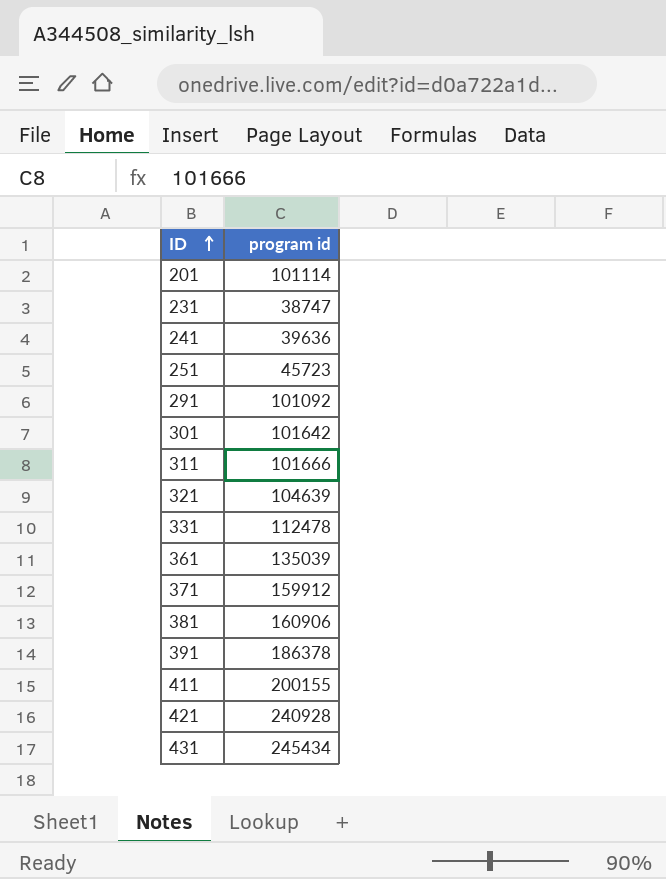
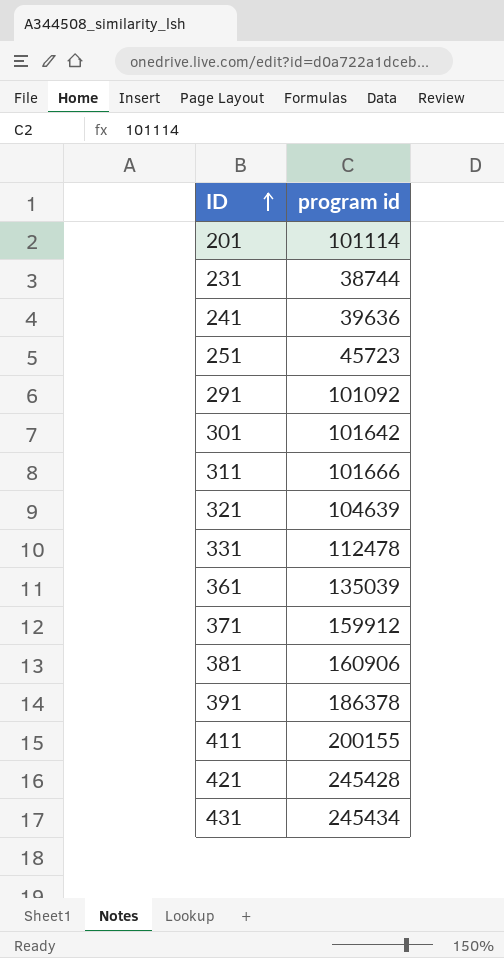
231 | program id: 38747 -> 38744
421 | program id: 240928 -> 245428

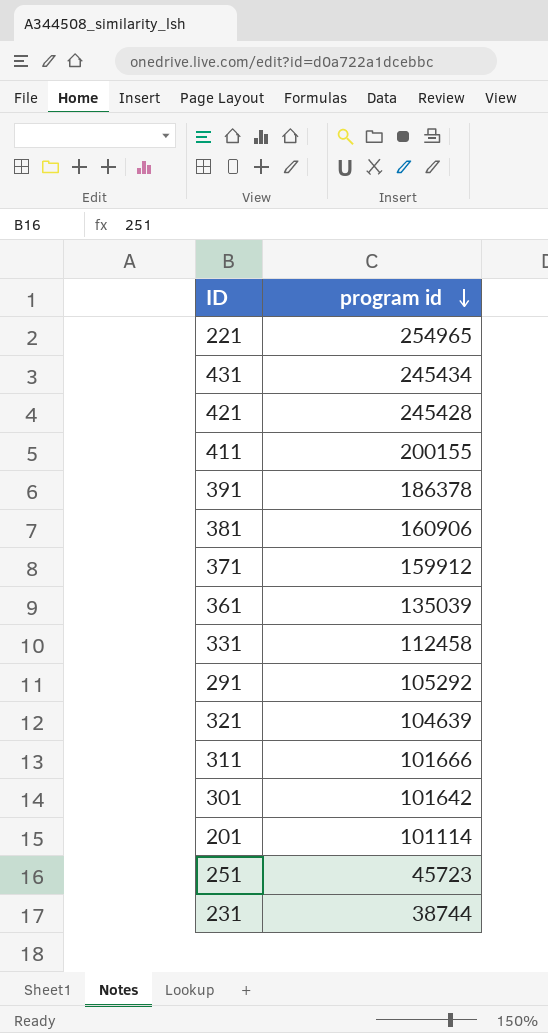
row order: ID ascending -> program id descending
row 241: 39636 -> none
row 221: none -> 254965
331 | program id: 112478 -> 112458
291 | program id: 101092 -> 105292

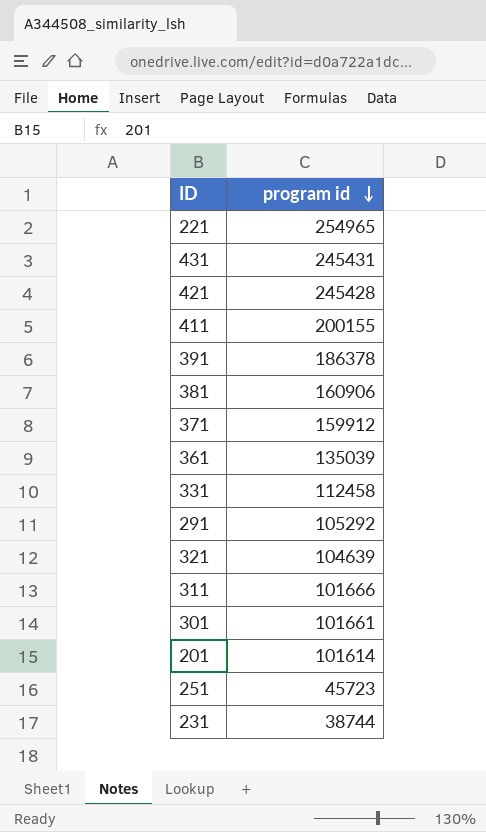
431 | program id: 245434 -> 245431
301 | program id: 101642 -> 101661
201 | program id: 101114 -> 101614

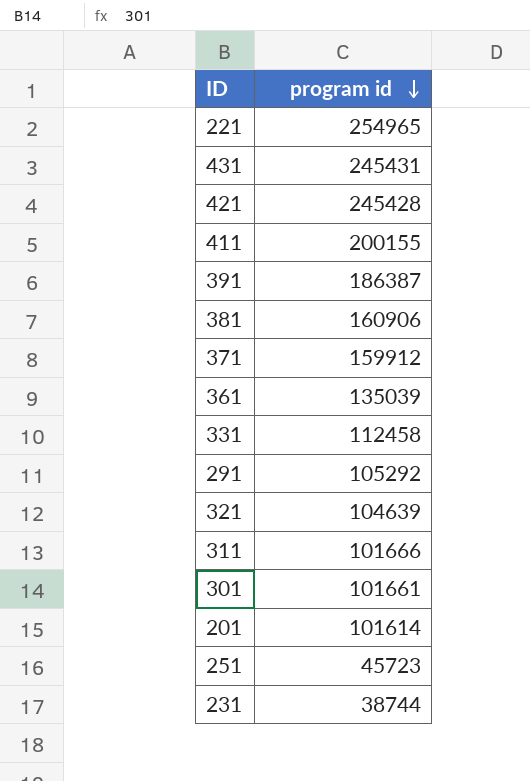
391 | program id: 186378 -> 186387

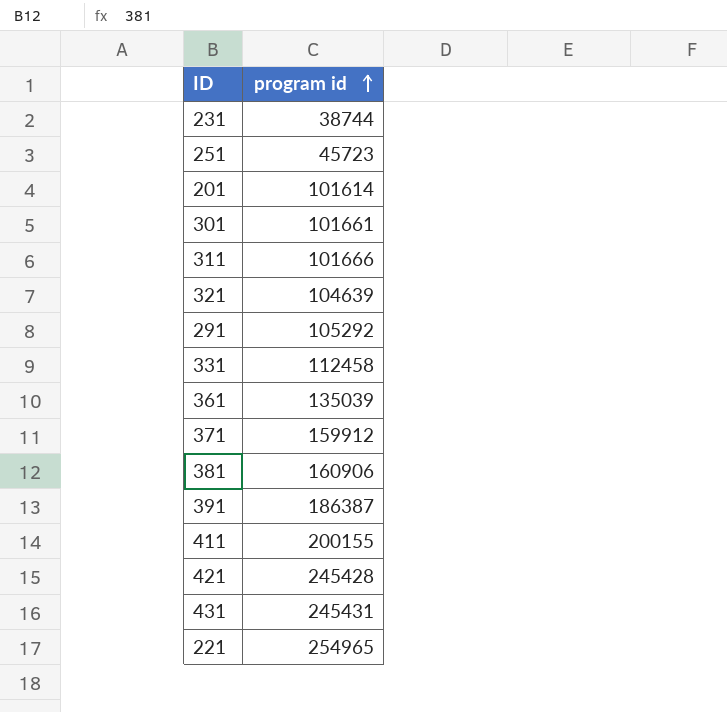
row order: program id descending -> program id ascending

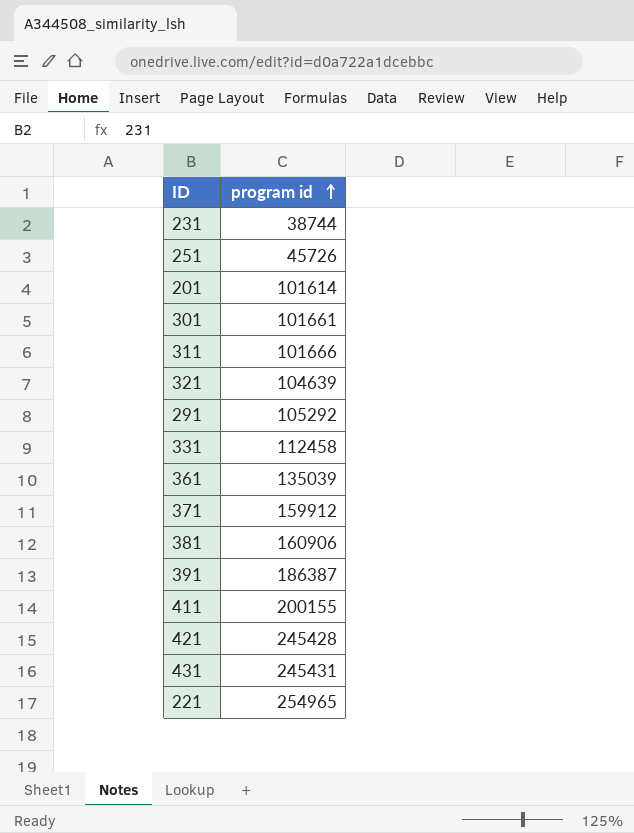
251 | program id: 45723 -> 45726

